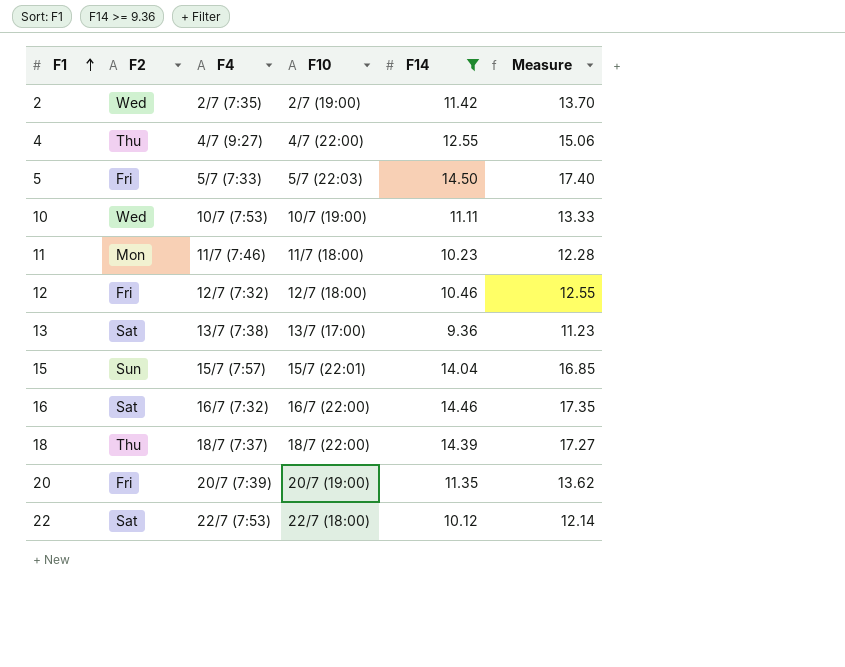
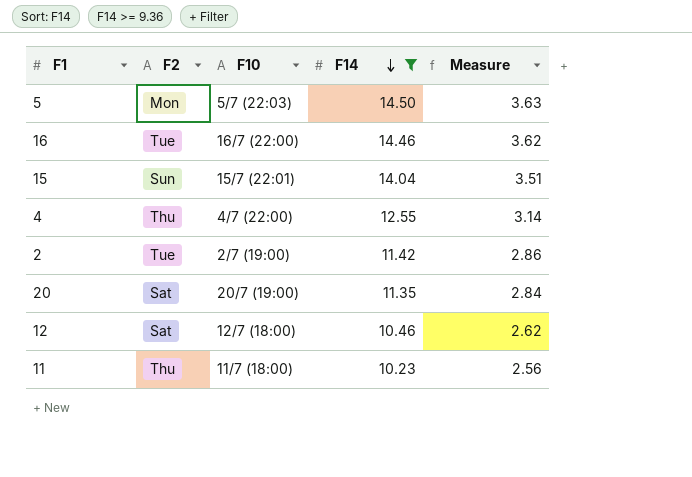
row order: F1 ascending -> F14 descending
column F4 | position: 3 -> none
column Measure | formula: [F14] * 1.2 -> [F14] * 0.25
row 10: Wed | 10/7 (7:53) | 10/7 (19:00) | 11.11 | 13.33 -> none
row 13: Sat | 13/7 (7:38) | 13/7 (17:00) | 9.36 | 11.23 -> none
row 18: Thu | 18/7 (7:37) | 18/7 (22:00) | 14.39 | 17.27 -> none
row 22: Sat | 22/7 (7:53) | 22/7 (18:00) | 10.12 | 12.14 -> none
5 | F2: Fri -> Mon
16 | F2: Sat -> Tue
2 | F2: Wed -> Tue
20 | F2: Fri -> Sat
12 | F2: Fri -> Sat
11 | F2: Mon -> Thu

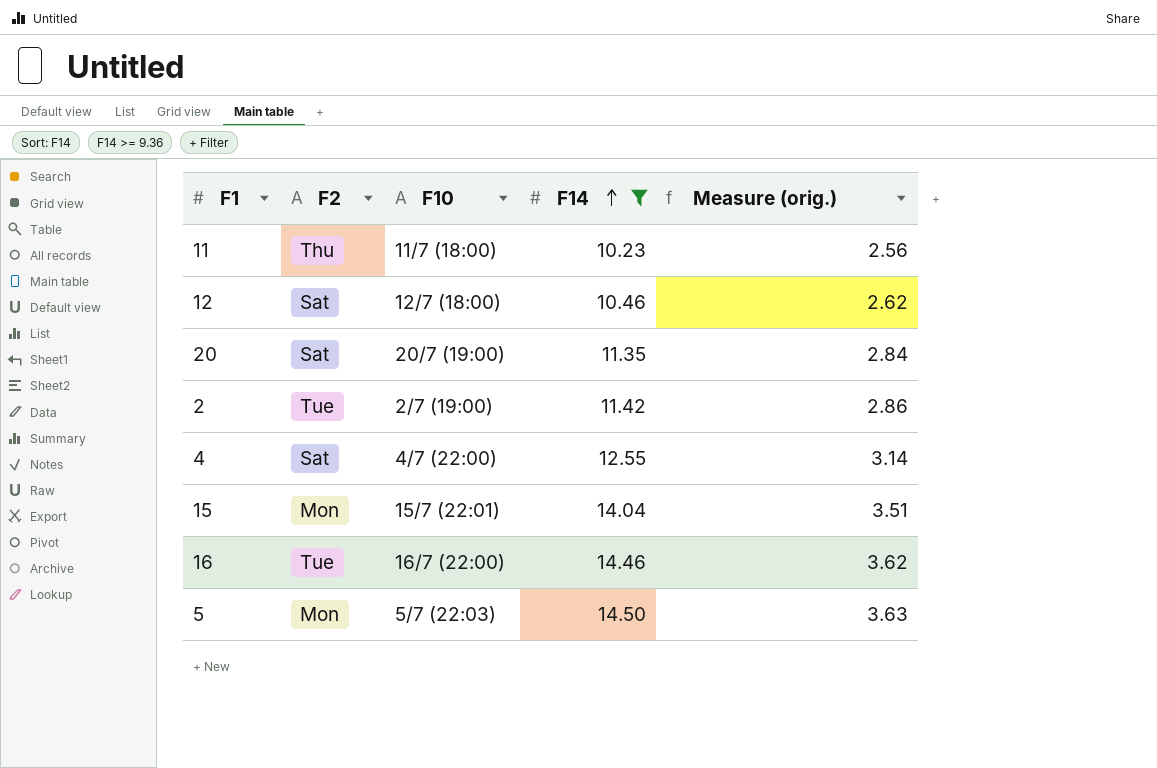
row order: F14 descending -> F14 ascending
column name: Measure -> Measure (orig.)
4 | F2: Thu -> Sat
15 | F2: Sun -> Mon

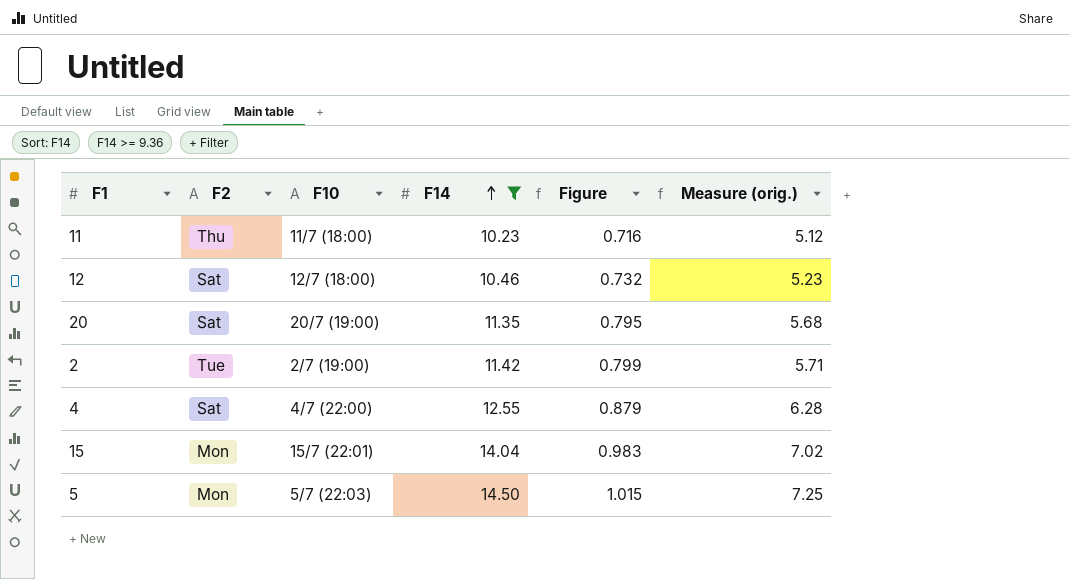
column Figure | formula: none -> [F14] * 0.07
column Measure (orig.) | formula: [F14] * 0.25 -> [F14] * 0.5
row 16: Tue | 16/7 (22:00) | 14.46 | 3.62 -> none

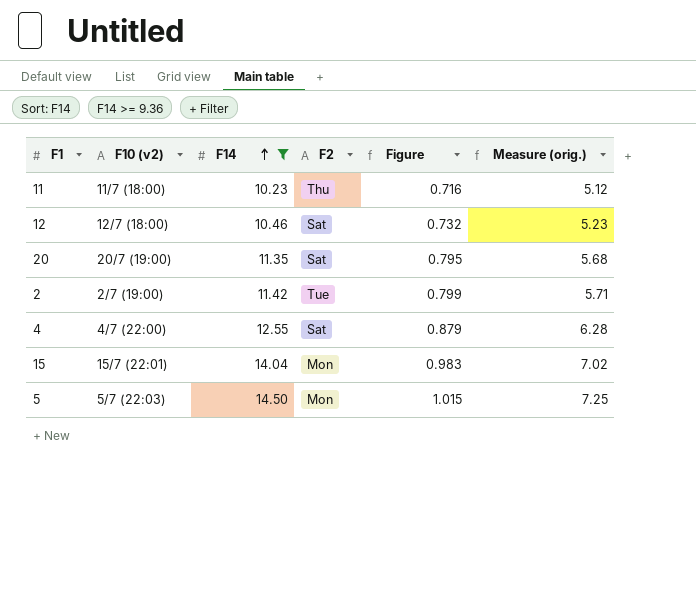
column name: F10 -> F10 (v2)
column F2 | position: 2 -> 4

